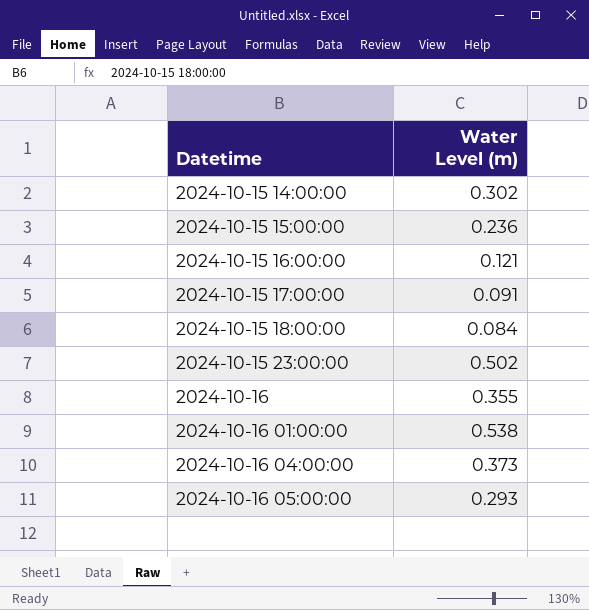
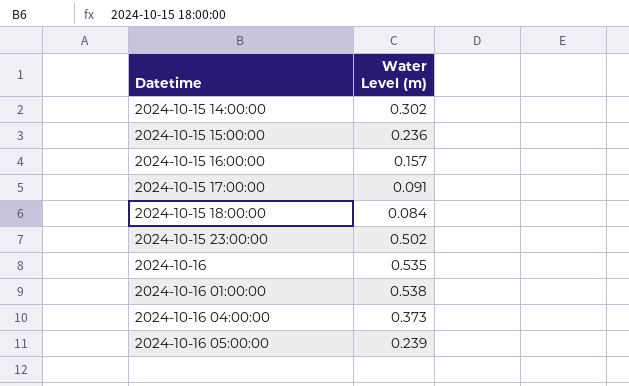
2024-10-15 16:00:00 | Water Level (m): 0.121 -> 0.157
2024-10-16 | Water Level (m): 0.355 -> 0.535
2024-10-16 05:00:00 | Water Level (m): 0.293 -> 0.239

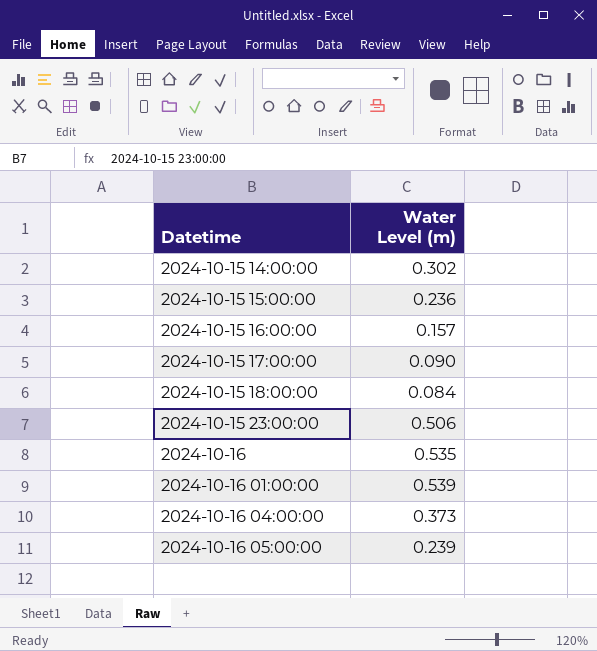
2024-10-15 17:00:00 | Water Level (m): 0.091 -> 0.090
2024-10-15 23:00:00 | Water Level (m): 0.502 -> 0.506
2024-10-16 01:00:00 | Water Level (m): 0.538 -> 0.539

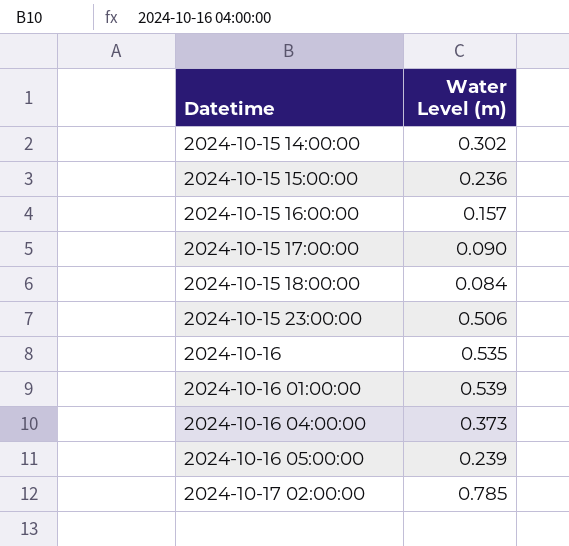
row 2024-10-17 02:00:00: none -> 0.785

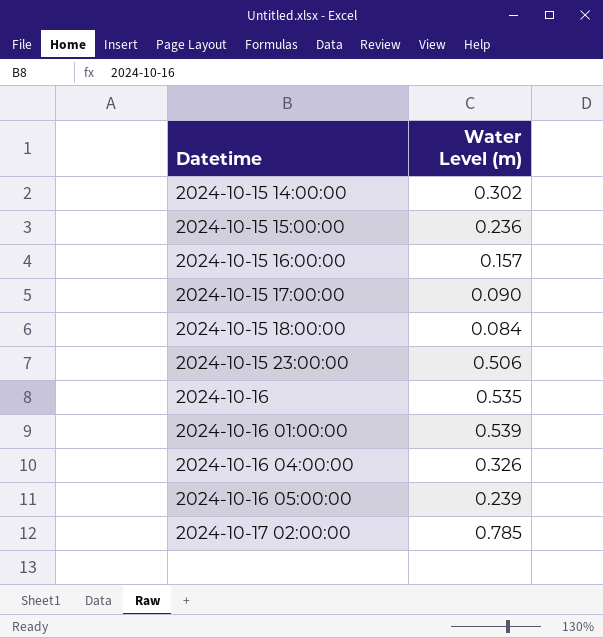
2024-10-16 04:00:00 | Water Level (m): 0.373 -> 0.326

